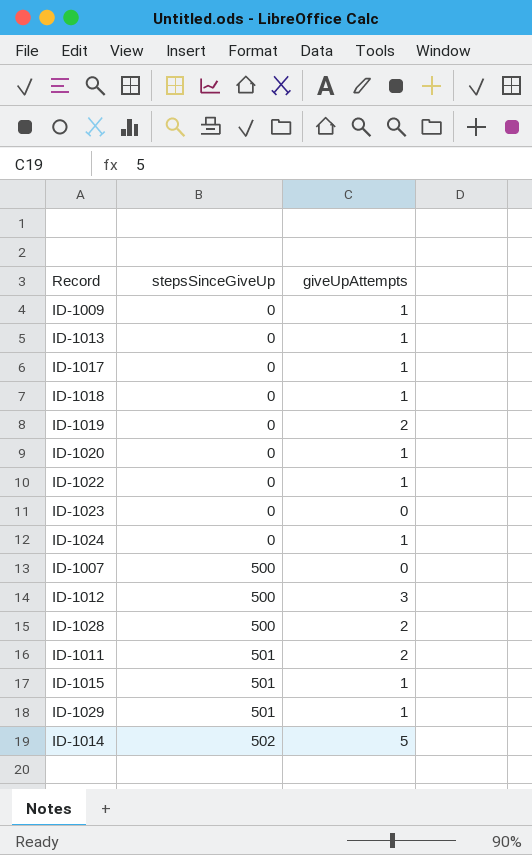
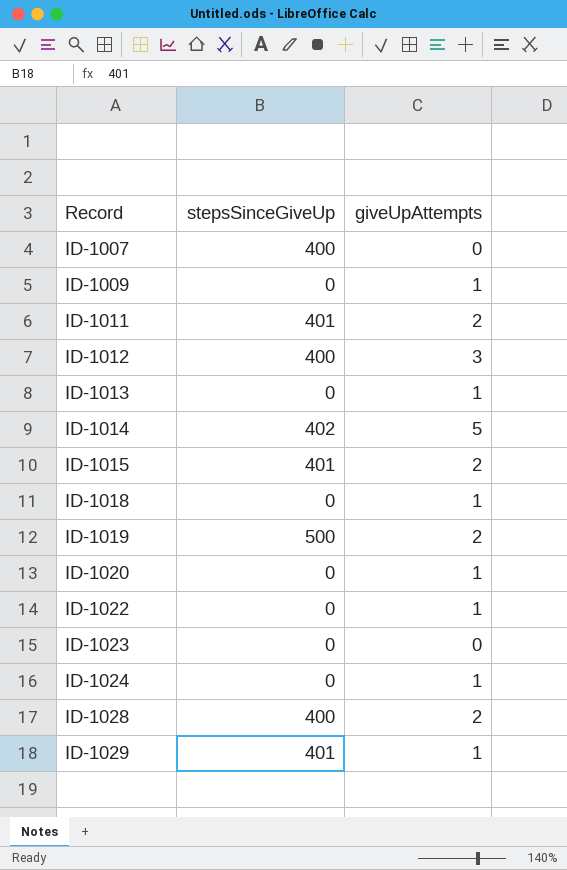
row order: stepsSinceGiveUp ascending -> Record ascending
row ID-1017: 0 | 1 -> none
ID-1007 | stepsSinceGiveUp: 500 -> 400
ID-1011 | stepsSinceGiveUp: 501 -> 401
ID-1012 | stepsSinceGiveUp: 500 -> 400
ID-1014 | stepsSinceGiveUp: 502 -> 402
ID-1015 | stepsSinceGiveUp: 501 -> 401
ID-1015 | giveUpAttempts: 1 -> 2
ID-1019 | stepsSinceGiveUp: 0 -> 500
ID-1028 | stepsSinceGiveUp: 500 -> 400
ID-1029 | stepsSinceGiveUp: 501 -> 401

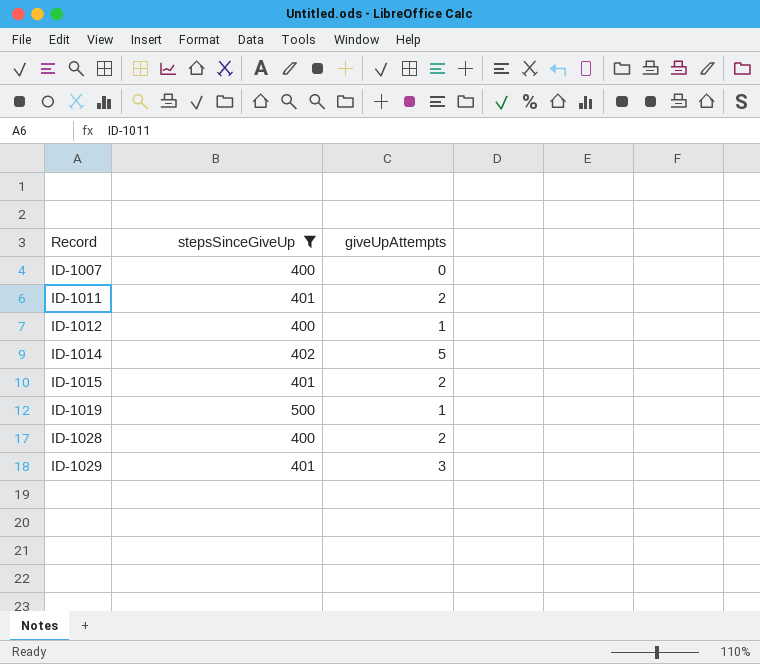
filter: none -> stepsSinceGiveUp != 0
ID-1012 | giveUpAttempts: 3 -> 1
ID-1019 | giveUpAttempts: 2 -> 1
ID-1029 | giveUpAttempts: 1 -> 3

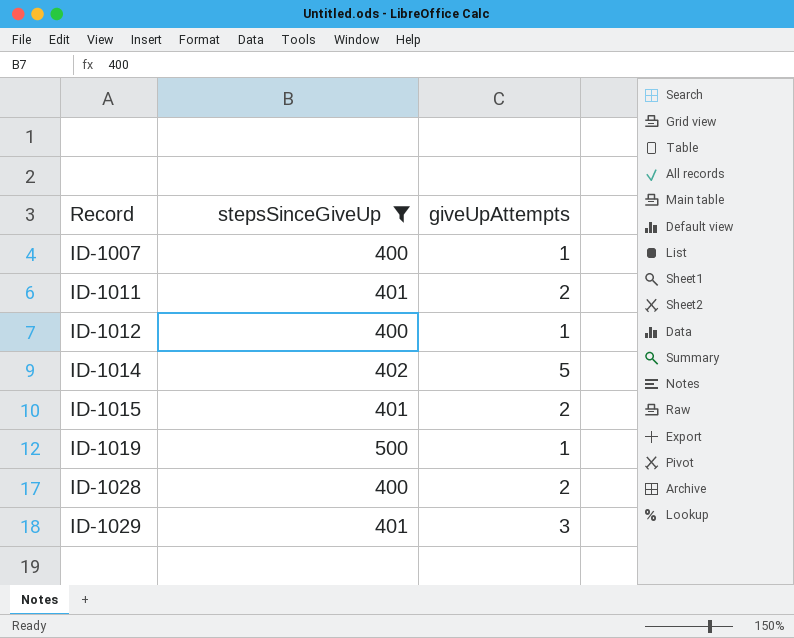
ID-1007 | giveUpAttempts: 0 -> 1

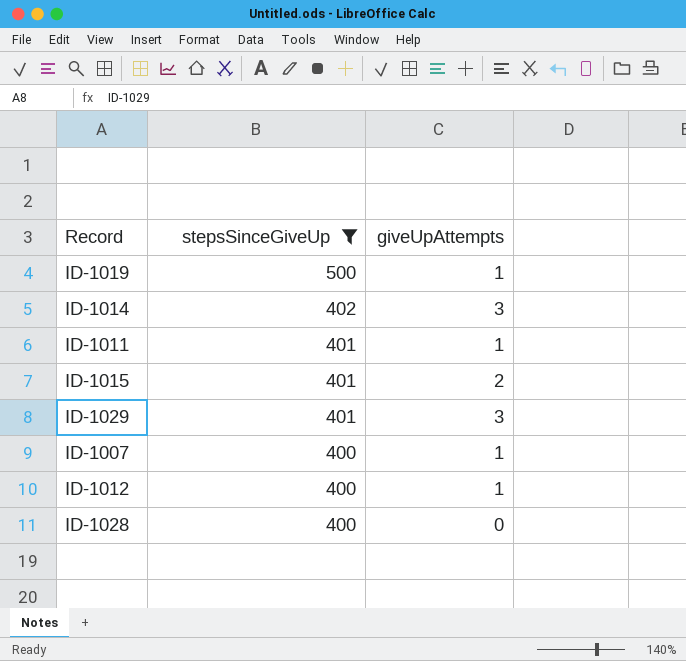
row order: Record ascending -> stepsSinceGiveUp descending
ID-1014 | giveUpAttempts: 5 -> 3
ID-1011 | giveUpAttempts: 2 -> 1
ID-1028 | giveUpAttempts: 2 -> 0

